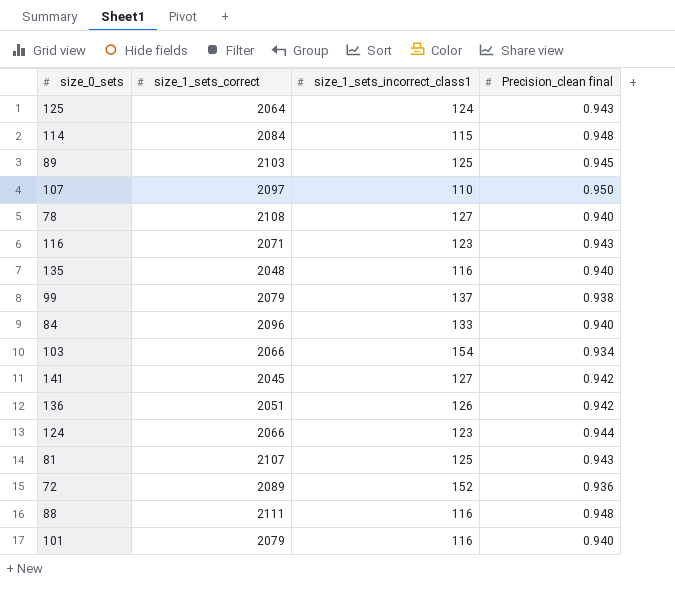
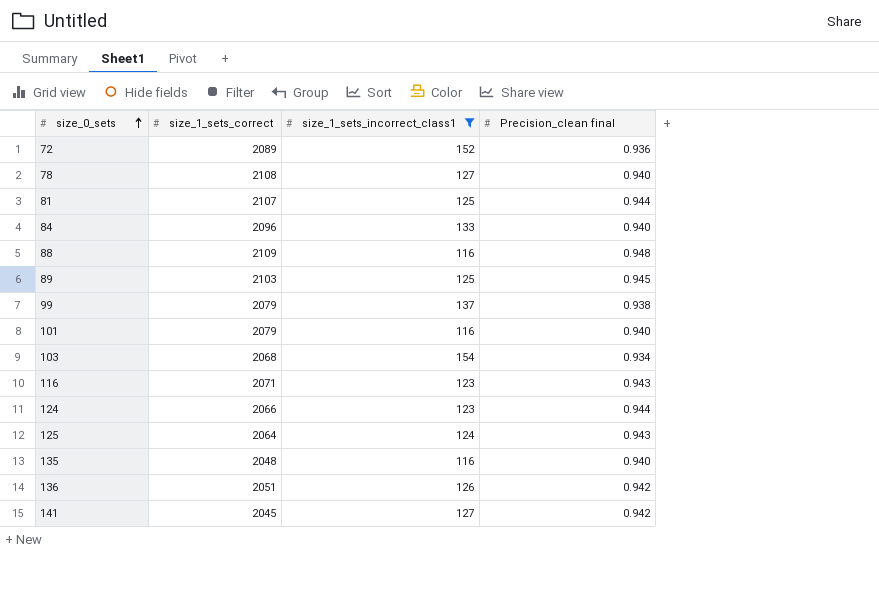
filter: none -> size_1_sets_incorrect_class1 >= 116
row order: none -> size_0_sets ascending
81 | Precision_clean final: 0.943 -> 0.944
88 | size_1_sets_correct: 2111 -> 2109
103 | size_1_sets_correct: 2066 -> 2068

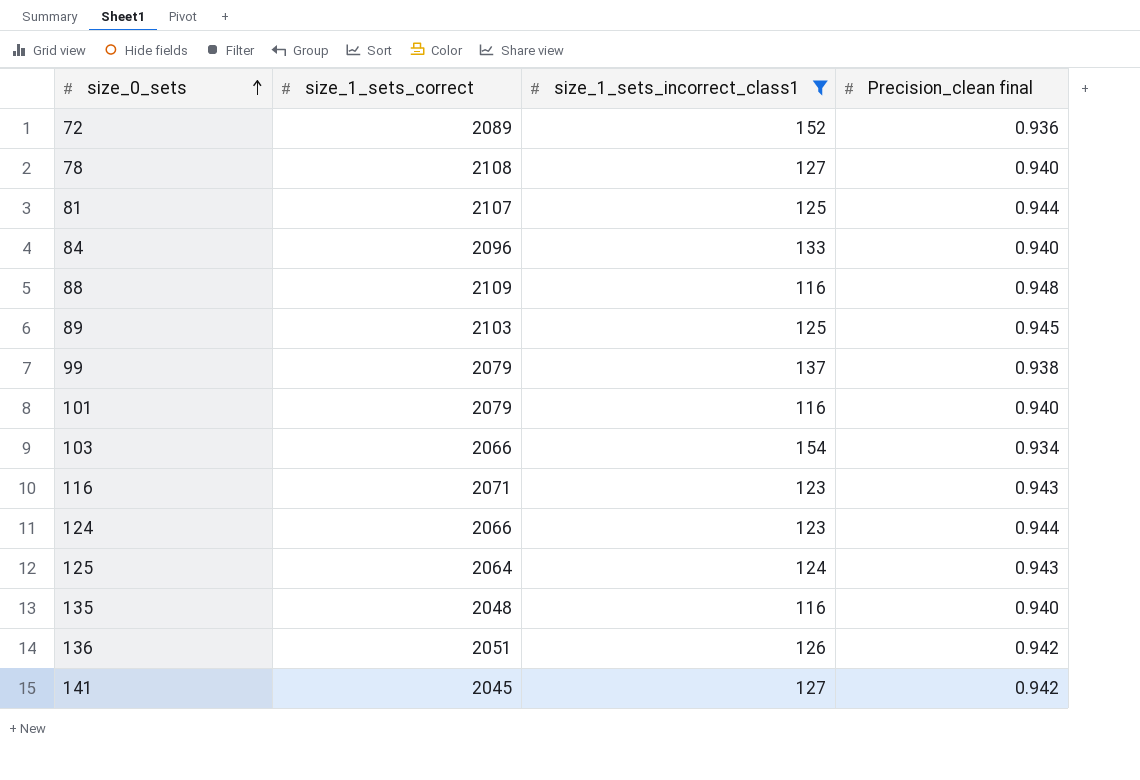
103 | size_1_sets_correct: 2068 -> 2066

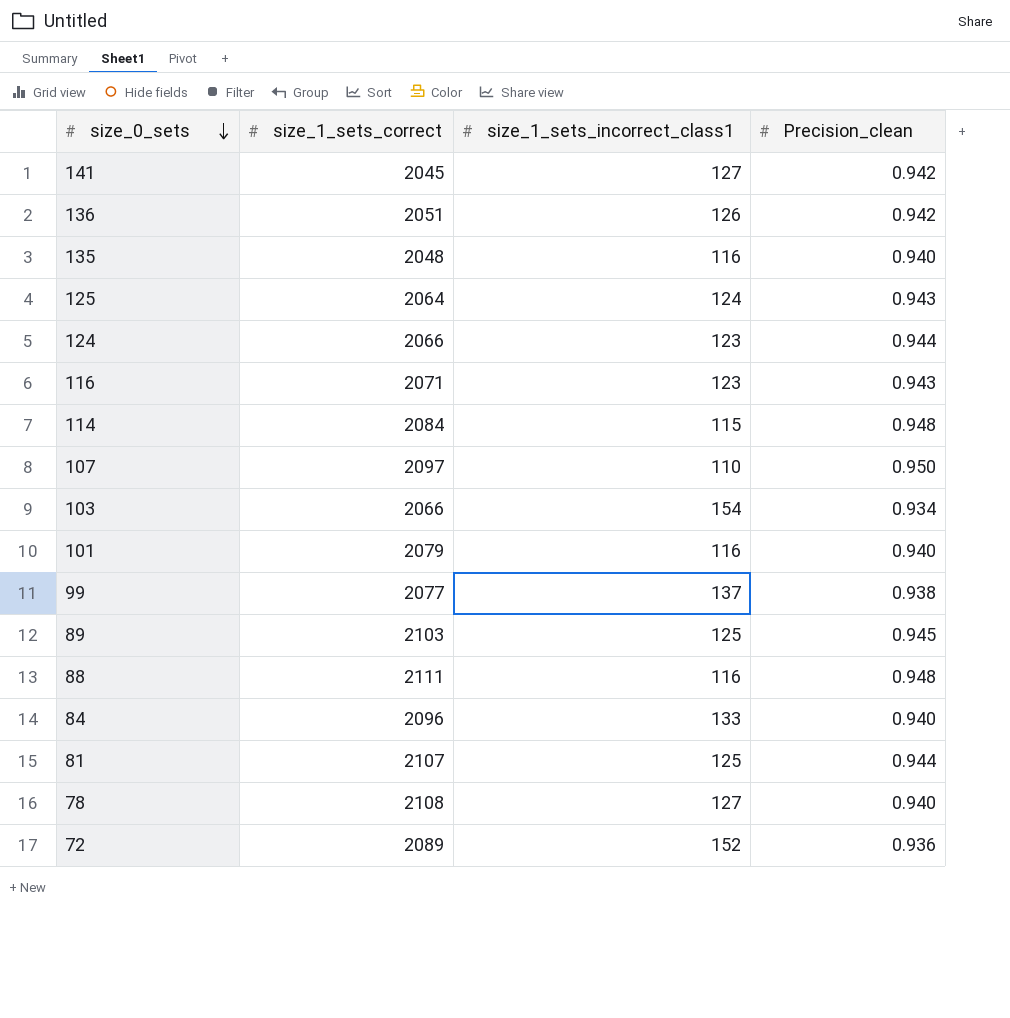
filter: size_1_sets_incorrect_class1 >= 116 -> none
row order: size_0_sets ascending -> size_0_sets descending
column name: Precision_clean final -> Precision_clean
99 | size_1_sets_correct: 2079 -> 2077
88 | size_1_sets_correct: 2109 -> 2111

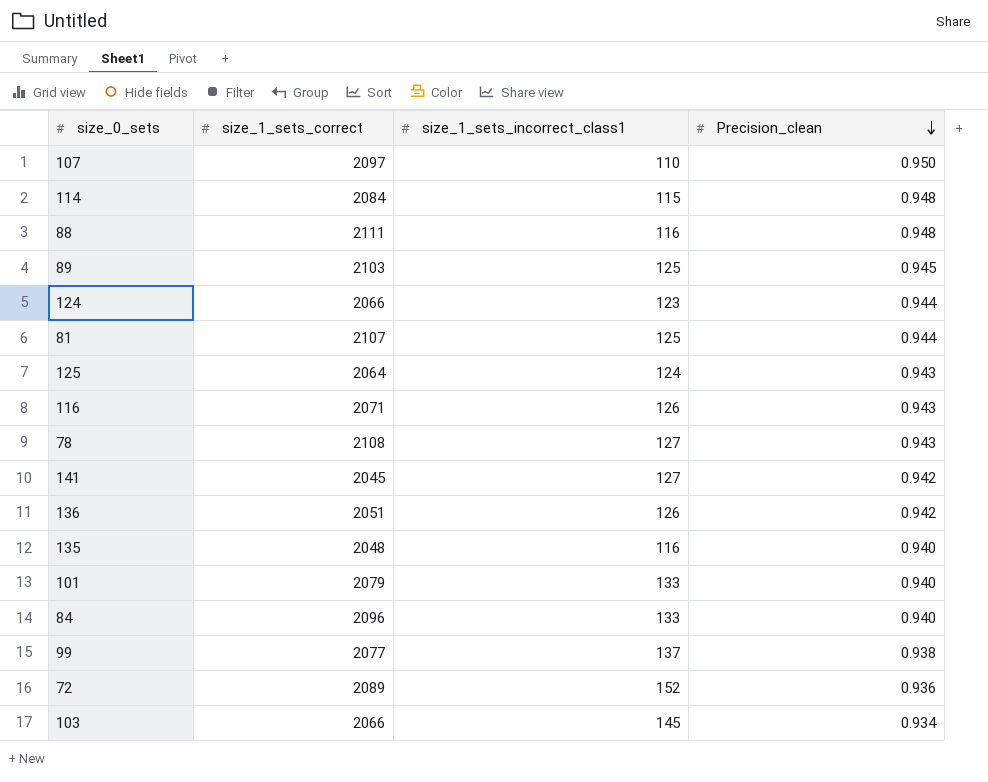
row order: size_0_sets descending -> Precision_clean descending
116 | size_1_sets_incorrect_class1: 123 -> 126
78 | Precision_clean: 0.940 -> 0.943
101 | size_1_sets_incorrect_class1: 116 -> 133
103 | size_1_sets_incorrect_class1: 154 -> 145

